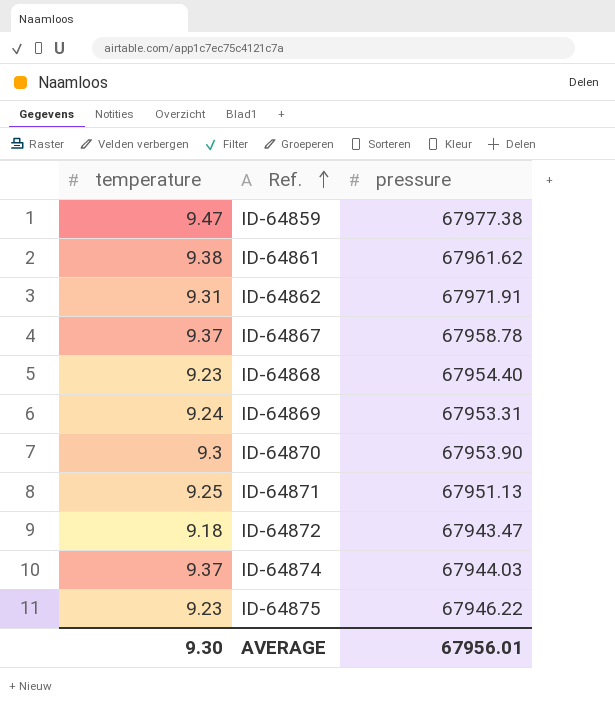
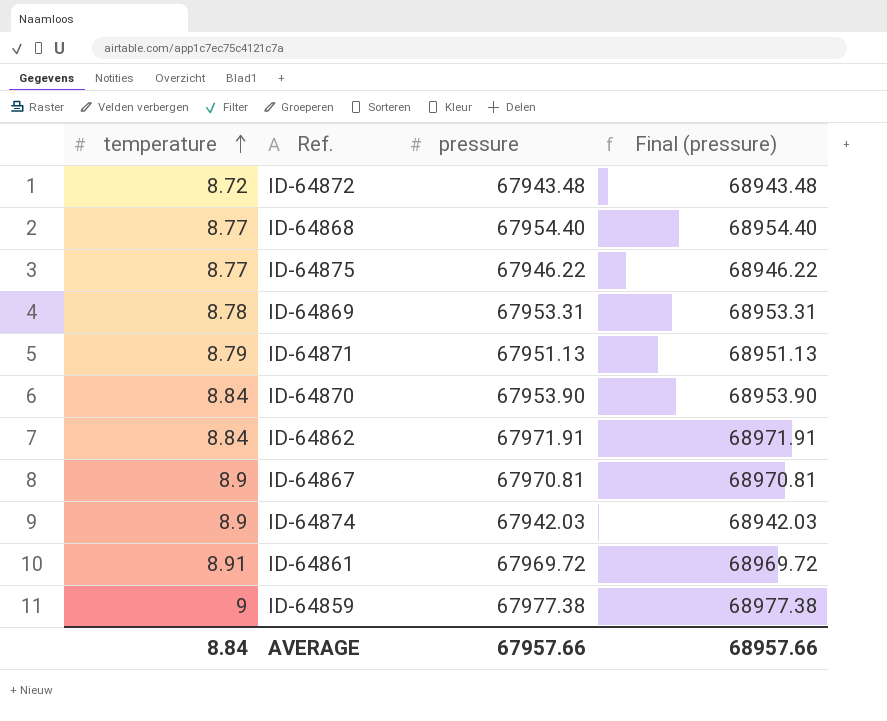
row order: Ref. ascending -> temperature ascending
column Final (pressure) | formula: none -> [pressure] + 1000
ID-64872 | temperature: 9.18 -> 8.72
ID-64872 | pressure: 67943.47 -> 67943.48
ID-64868 | temperature: 9.23 -> 8.77
ID-64875 | temperature: 9.23 -> 8.77
ID-64869 | temperature: 9.24 -> 8.78
ID-64871 | temperature: 9.25 -> 8.79
ID-64870 | temperature: 9.3 -> 8.84
ID-64862 | temperature: 9.31 -> 8.84
ID-64867 | temperature: 9.37 -> 8.9
ID-64867 | pressure: 67958.78 -> 67970.81
ID-64874 | temperature: 9.37 -> 8.9
ID-64874 | pressure: 67944.03 -> 67942.03
ID-64861 | temperature: 9.38 -> 8.91
ID-64861 | pressure: 67961.62 -> 67969.72
ID-64859 | temperature: 9.47 -> 9
AVERAGE | temperature: 9.30 -> 8.84
AVERAGE | pressure: 67956.01 -> 67957.66

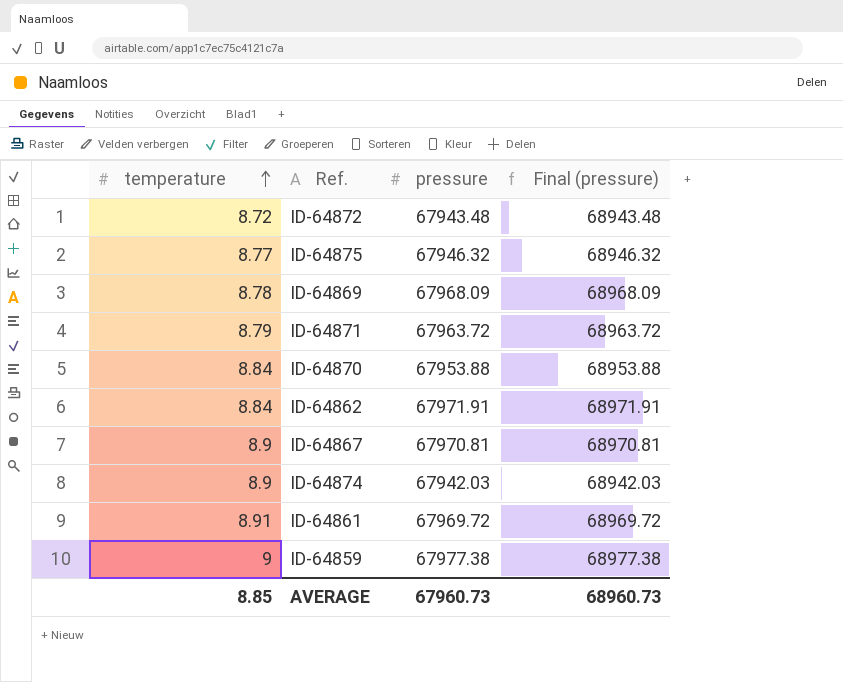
row ID-64868: 8.77 | 67954.40 | 68954.40 -> none
ID-64875 | pressure: 67946.22 -> 67946.32
ID-64875 | Final (pressure): 68946.22 -> 68946.32
ID-64869 | pressure: 67953.31 -> 67968.09
ID-64869 | Final (pressure): 68953.31 -> 68968.09
ID-64871 | pressure: 67951.13 -> 67963.72
ID-64871 | Final (pressure): 68951.13 -> 68963.72
ID-64870 | pressure: 67953.90 -> 67953.88
ID-64870 | Final (pressure): 68953.90 -> 68953.88
AVERAGE | temperature: 8.84 -> 8.85
AVERAGE | pressure: 67957.66 -> 67960.73
AVERAGE | Final (pressure): 68957.66 -> 68960.73

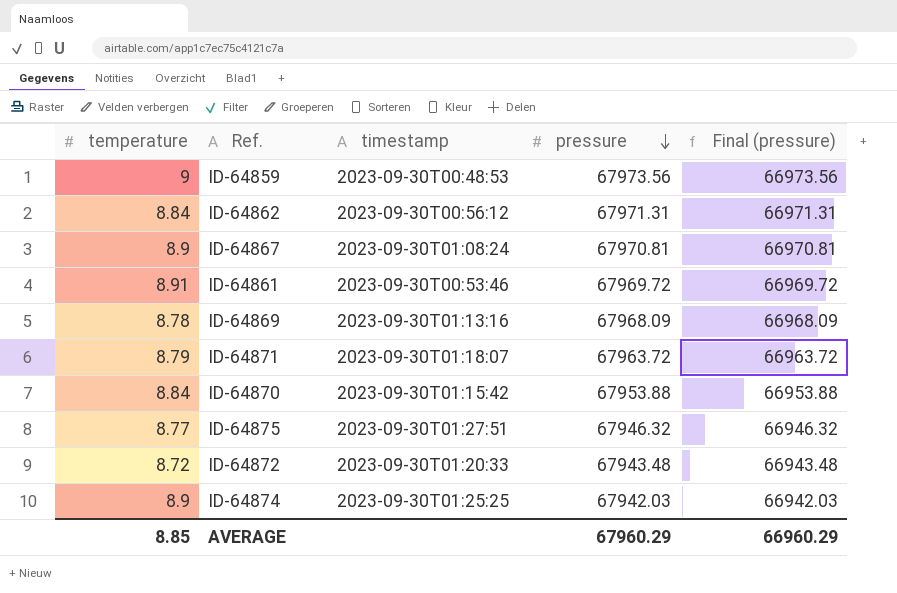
row order: temperature ascending -> pressure descending
column timestamp | position: none -> 3
column Final (pressure) | formula: [pressure] + 1000 -> [pressure] - 1000
ID-64859 | pressure: 67977.38 -> 67973.56
ID-64862 | pressure: 67971.91 -> 67971.31
AVERAGE | pressure: 67960.73 -> 67960.29
AVERAGE | Final (pressure): 68960.73 -> 66960.29

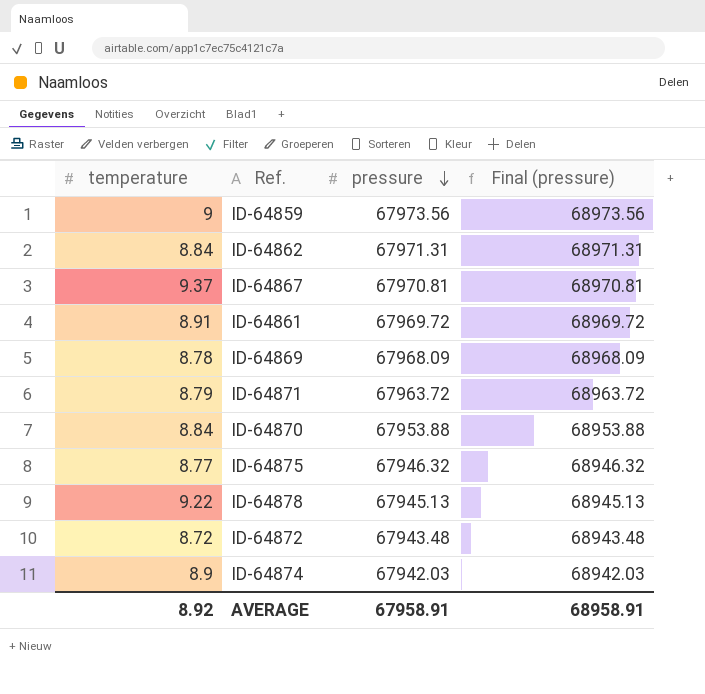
column timestamp | position: 3 -> none
column Final (pressure) | formula: [pressure] - 1000 -> [pressure] + 1000
ID-64867 | temperature: 8.9 -> 9.37
row ID-64878: none -> 9.22 | 67945.13 | 68945.13
AVERAGE | temperature: 8.85 -> 8.92
AVERAGE | pressure: 67960.29 -> 67958.91
AVERAGE | Final (pressure): 66960.29 -> 68958.91

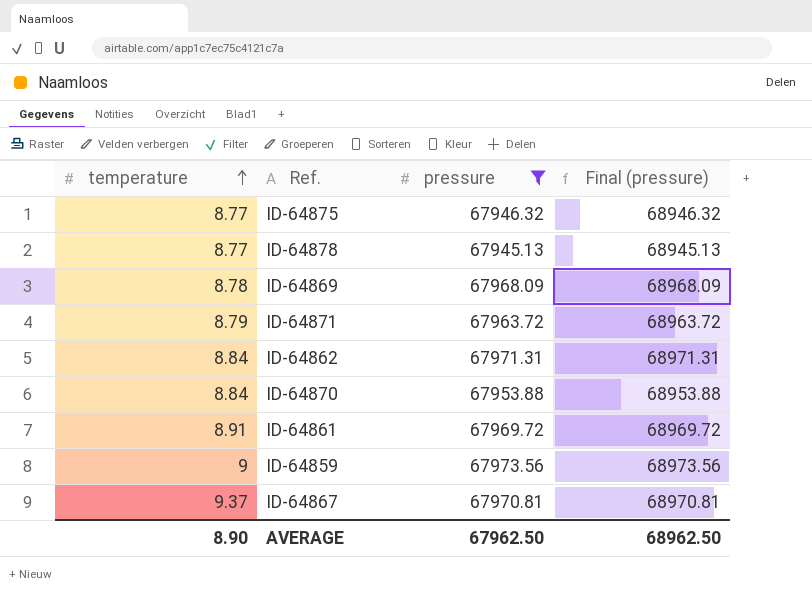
filter: none -> pressure >= 67945.13
row order: pressure descending -> temperature ascending
ID-64878 | temperature: 9.22 -> 8.77
AVERAGE | temperature: 8.92 -> 8.90
AVERAGE | pressure: 67958.91 -> 67962.50
AVERAGE | Final (pressure): 68958.91 -> 68962.50

